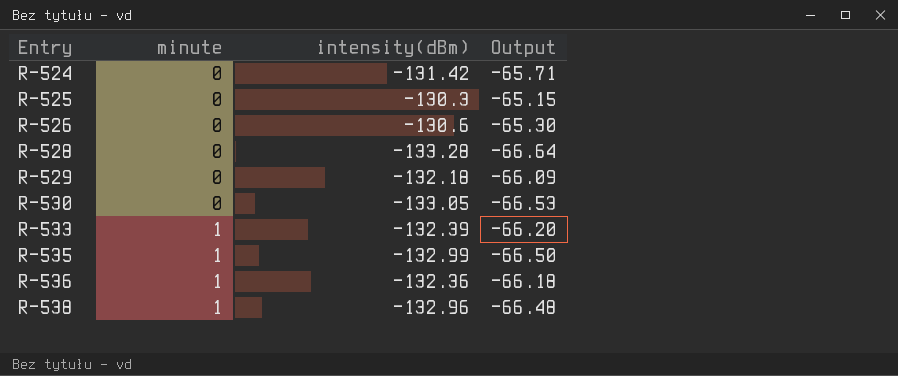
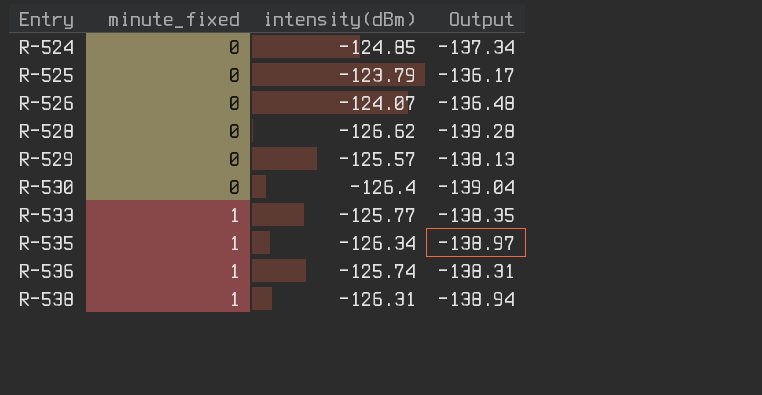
column name: minute -> minute_fixed
column Output | formula: [intensity(dBm)] * 0.5 -> [intensity(dBm)] * 1.1
R-524 | intensity(dBm): -131.42 -> -124.85
R-525 | intensity(dBm): -130.3 -> -123.79
R-526 | intensity(dBm): -130.6 -> -124.07
R-528 | intensity(dBm): -133.28 -> -126.62
R-529 | intensity(dBm): -132.18 -> -125.57
R-530 | intensity(dBm): -133.05 -> -126.4
R-533 | intensity(dBm): -132.39 -> -125.77
R-535 | intensity(dBm): -132.99 -> -126.34
R-536 | intensity(dBm): -132.36 -> -125.74
R-538 | intensity(dBm): -132.96 -> -126.31

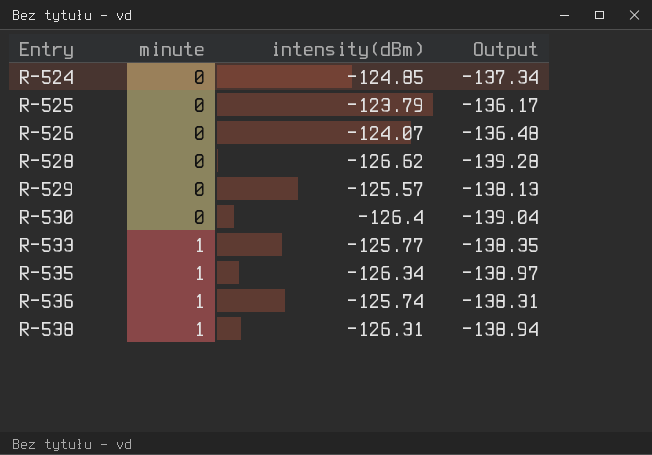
column name: minute_fixed -> minute

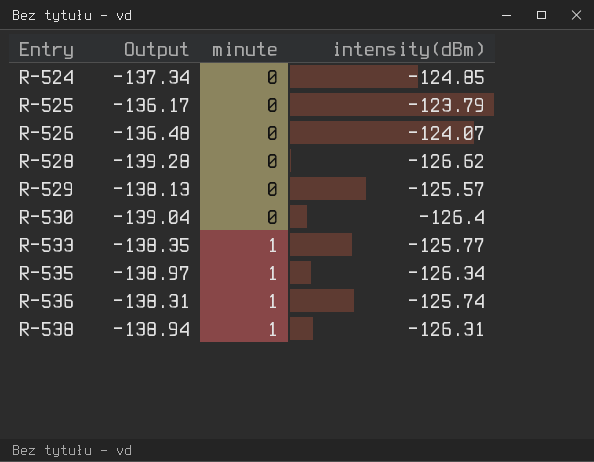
column Output | position: 4 -> 2

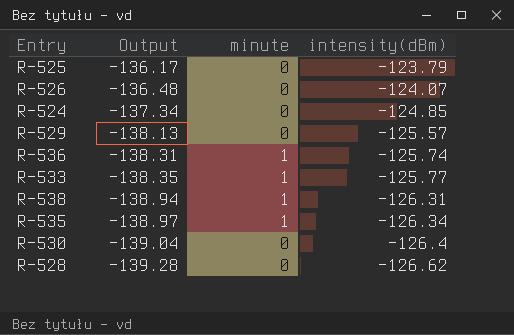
row order: Entry ascending -> Output descending

